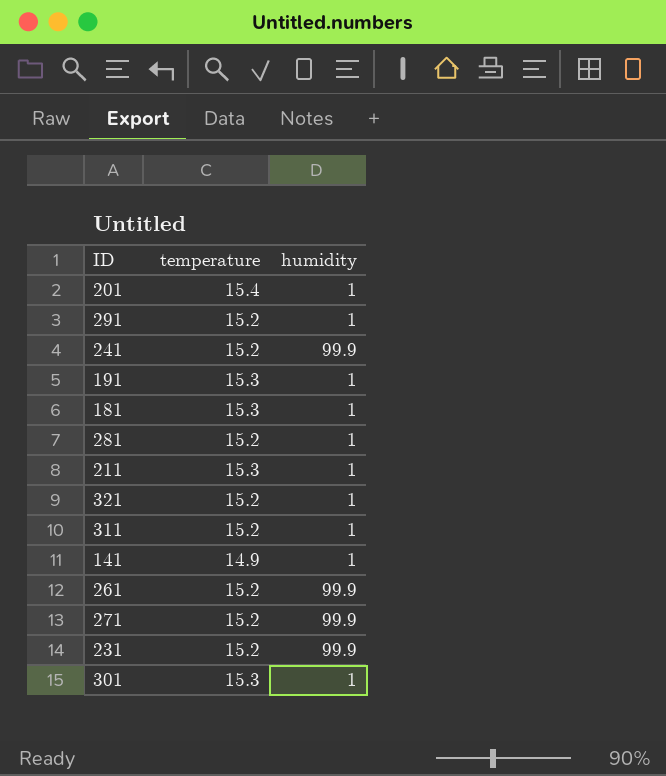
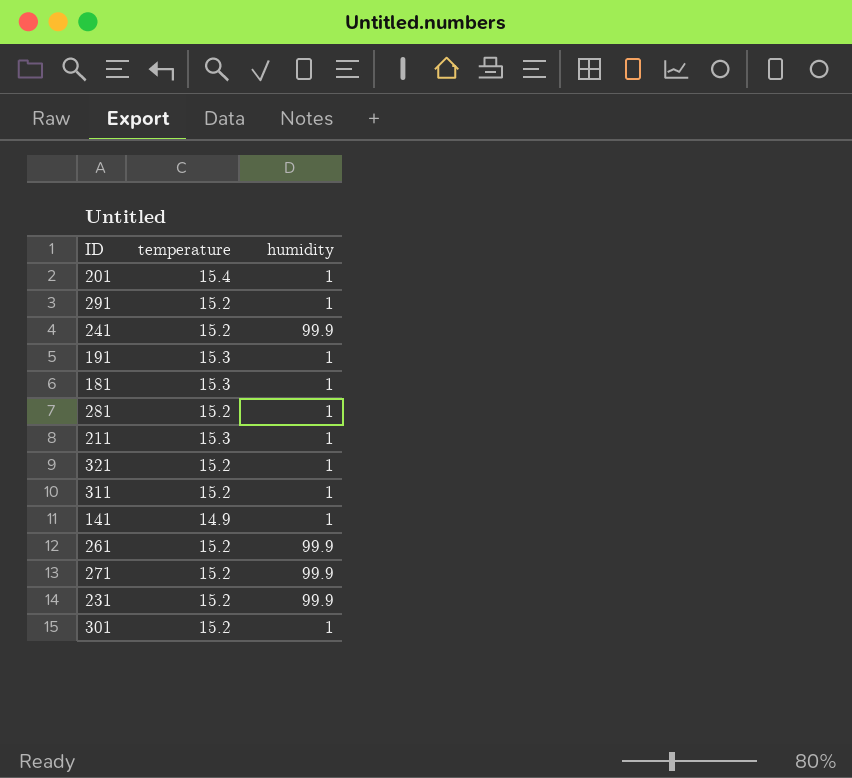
301 | temperature: 15.3 -> 15.2

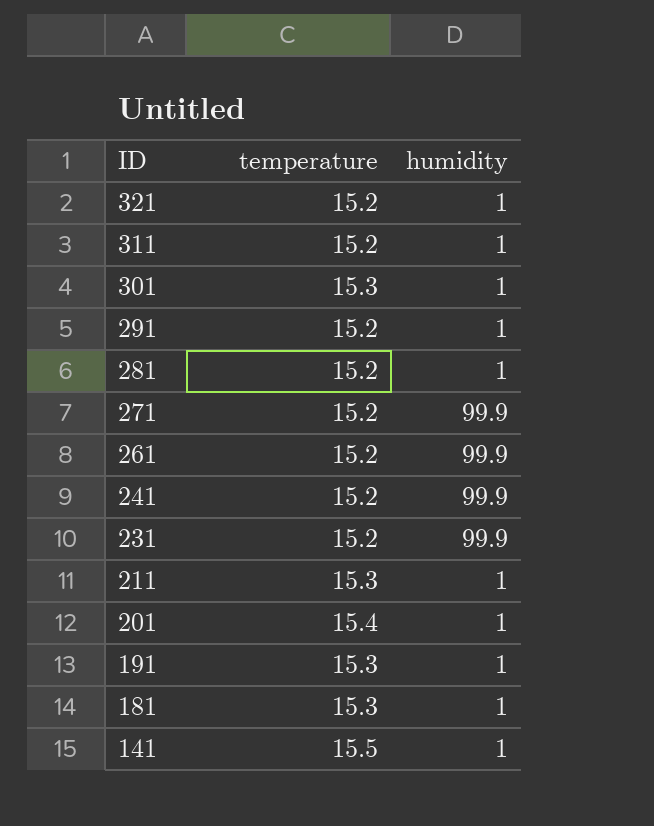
row order: none -> ID descending
301 | temperature: 15.2 -> 15.3
141 | temperature: 14.9 -> 15.5

